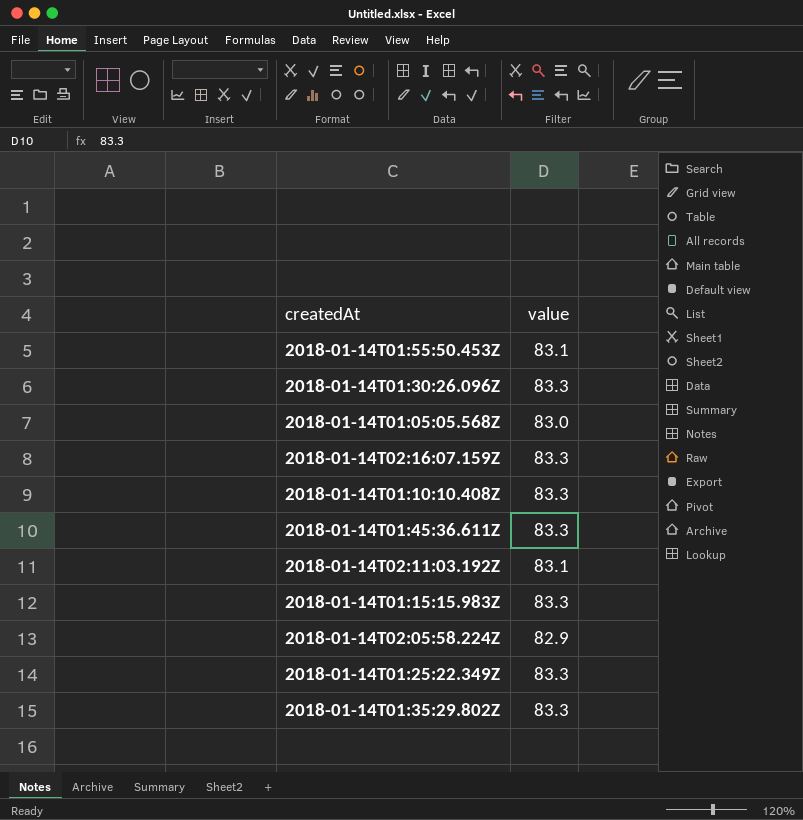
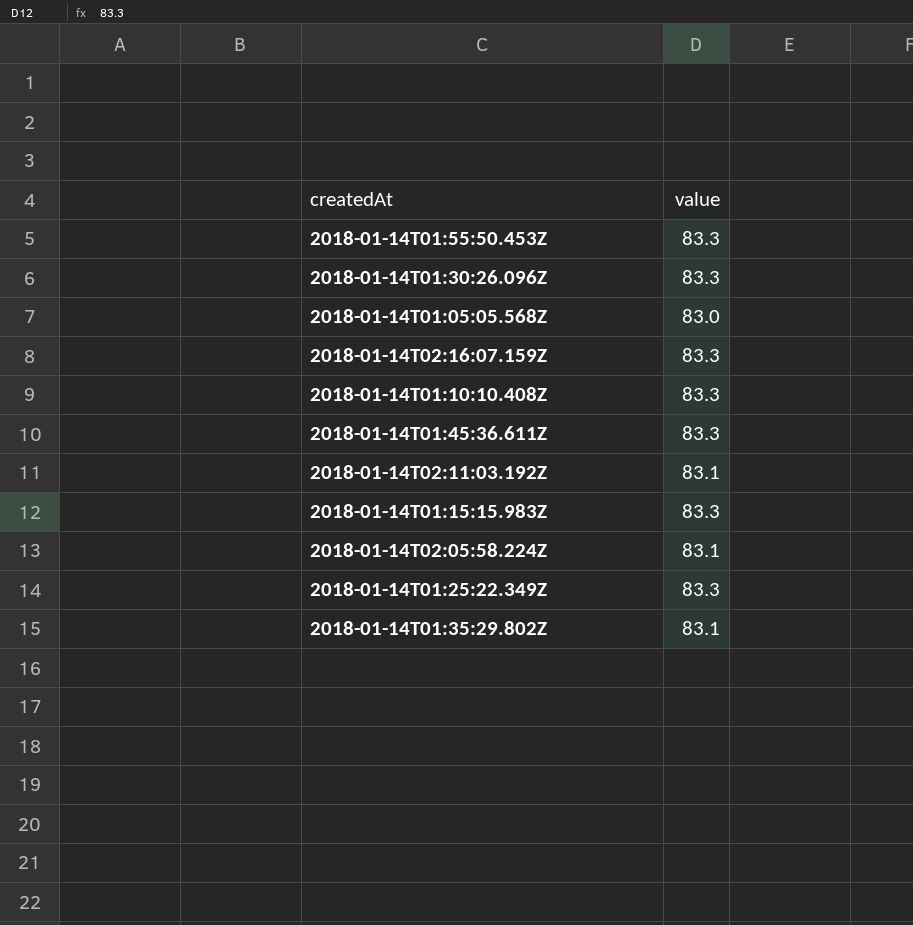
2018-01-14T01:55:50.453Z | value: 83.1 -> 83.3
2018-01-14T02:05:58.224Z | value: 82.9 -> 83.1
2018-01-14T01:35:29.802Z | value: 83.3 -> 83.1

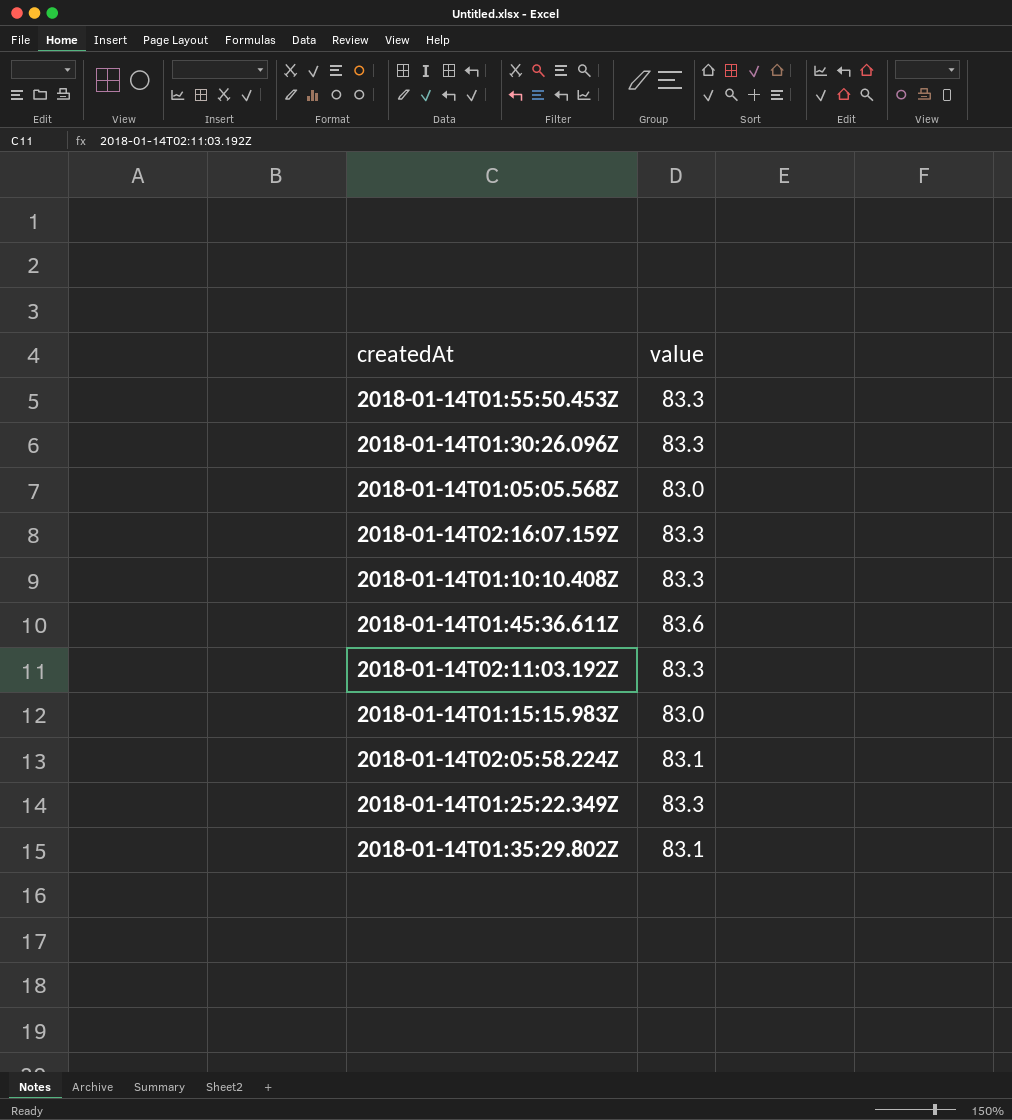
2018-01-14T01:45:36.611Z | value: 83.3 -> 83.6
2018-01-14T02:11:03.192Z | value: 83.1 -> 83.3
2018-01-14T01:15:15.983Z | value: 83.3 -> 83.0

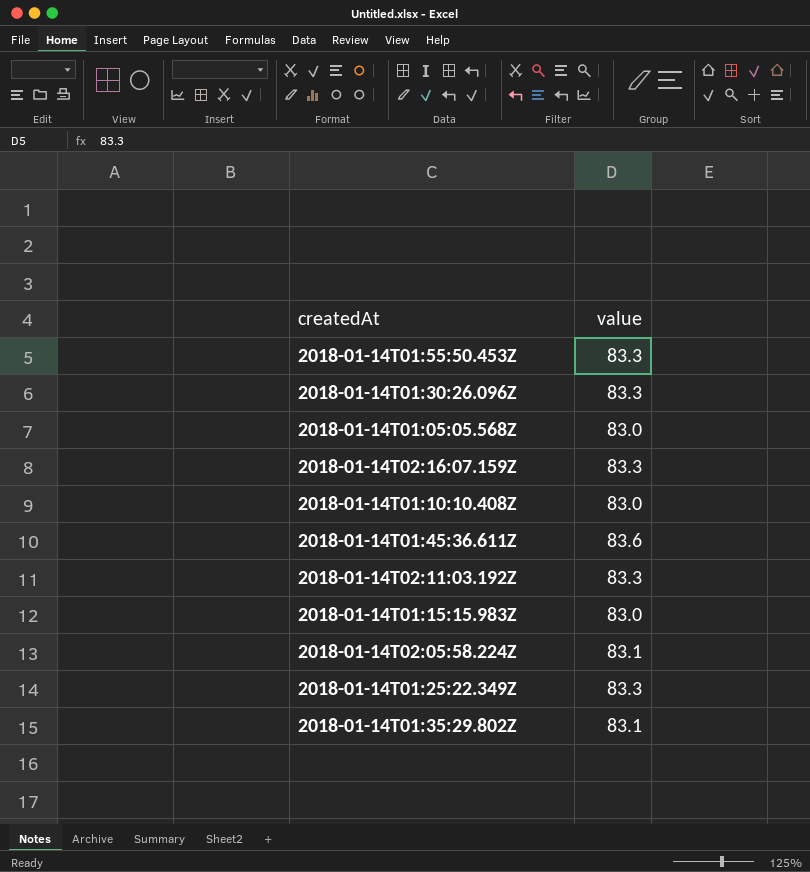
2018-01-14T01:10:10.408Z | value: 83.3 -> 83.0

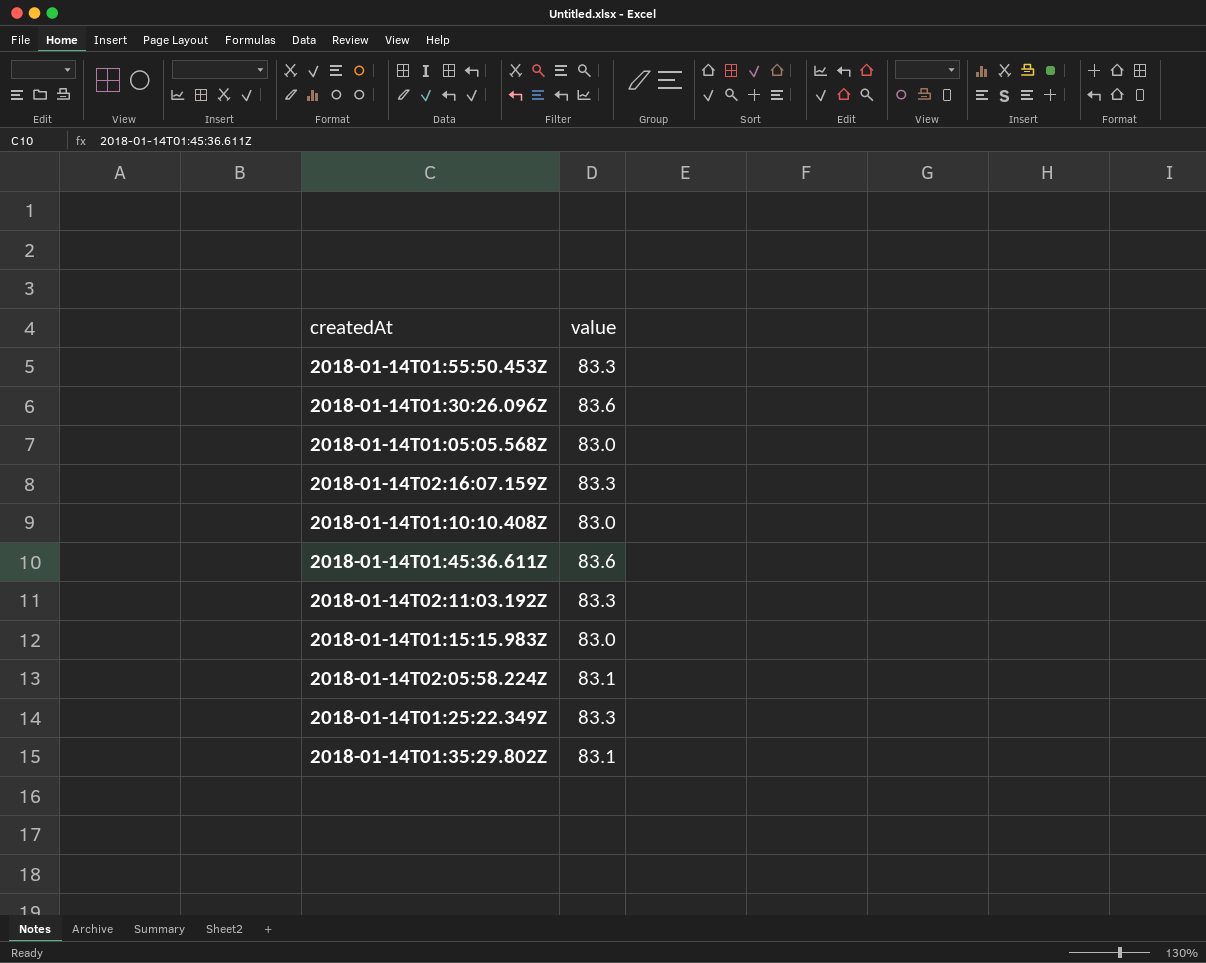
2018-01-14T01:30:26.096Z | value: 83.3 -> 83.6

